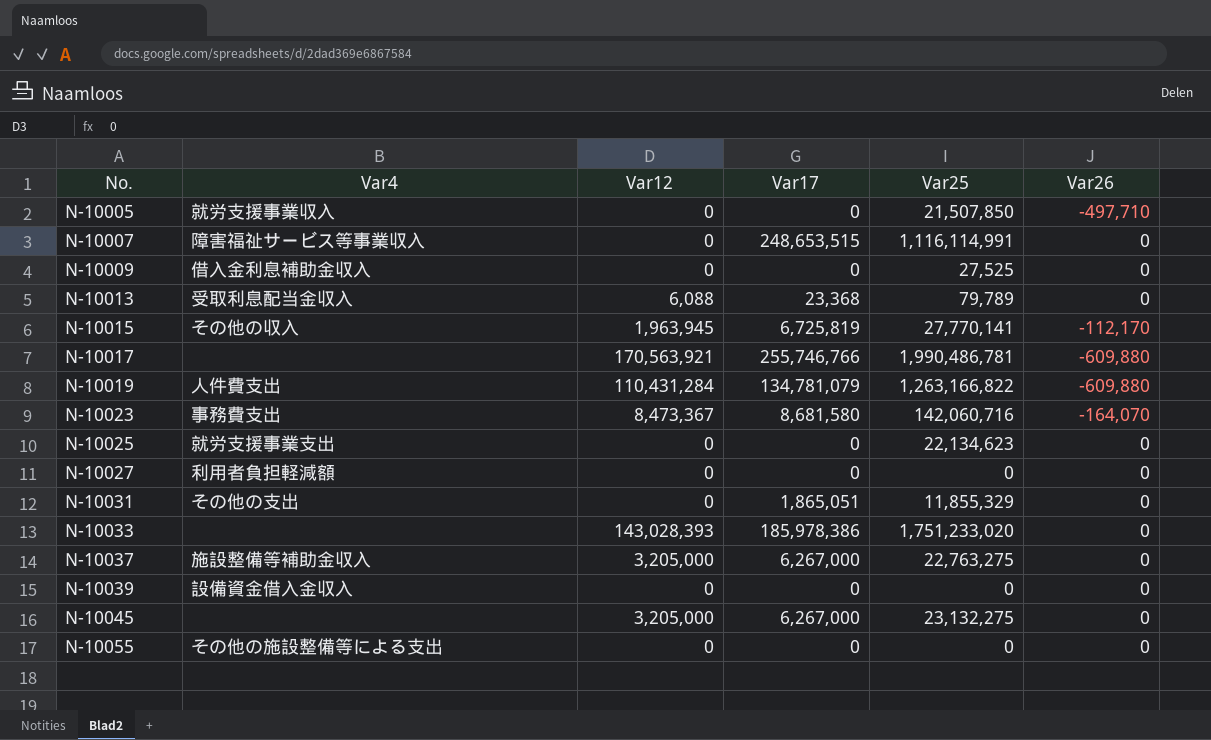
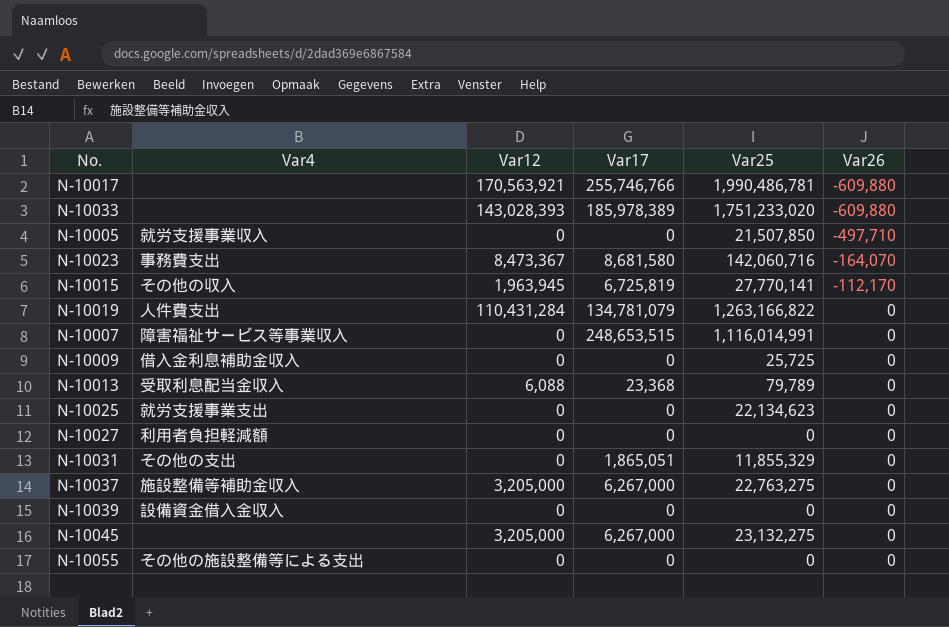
row order: No. ascending -> Var26 ascending
N-10033 | Var17: 185,978,386 -> 185,978,389
N-10033 | Var26: 0 -> -609,880
N-10019 | Var26: -609,880 -> 0
N-10007 | Var25: 1,116,114,991 -> 1,116,014,991
N-10009 | Var25: 27,525 -> 25,725

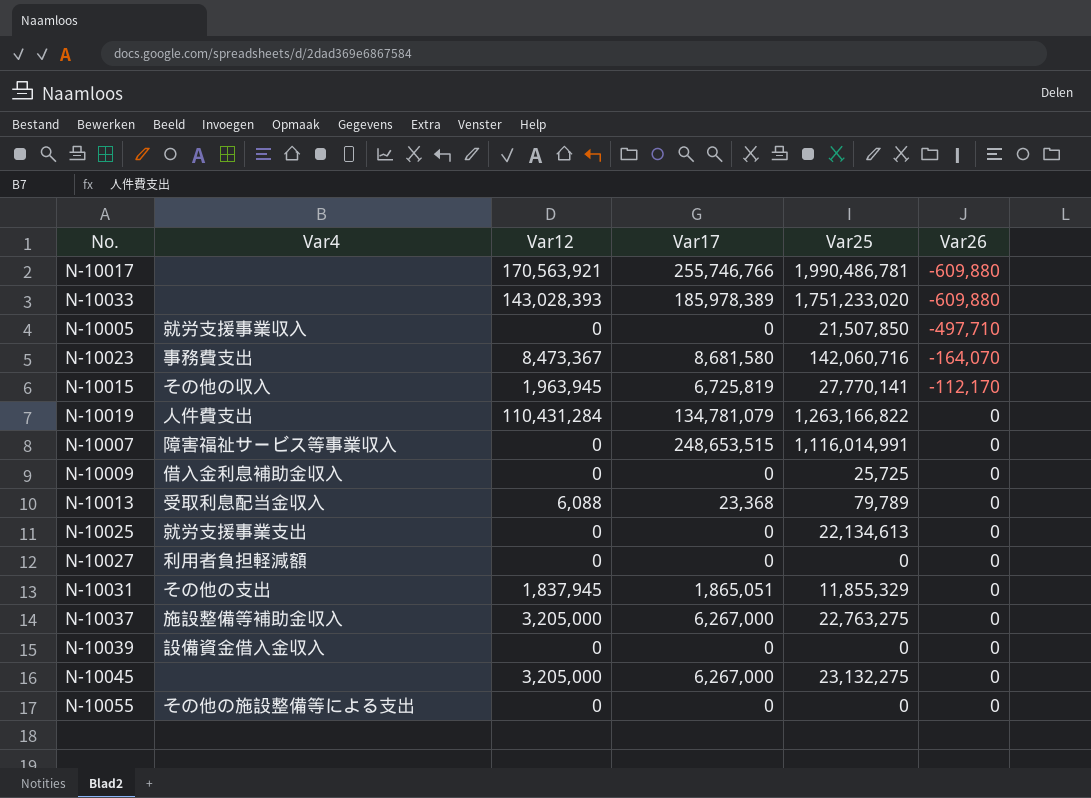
N-10025 | Var25: 22,134,623 -> 22,134,613
N-10031 | Var12: 0 -> 1,837,945

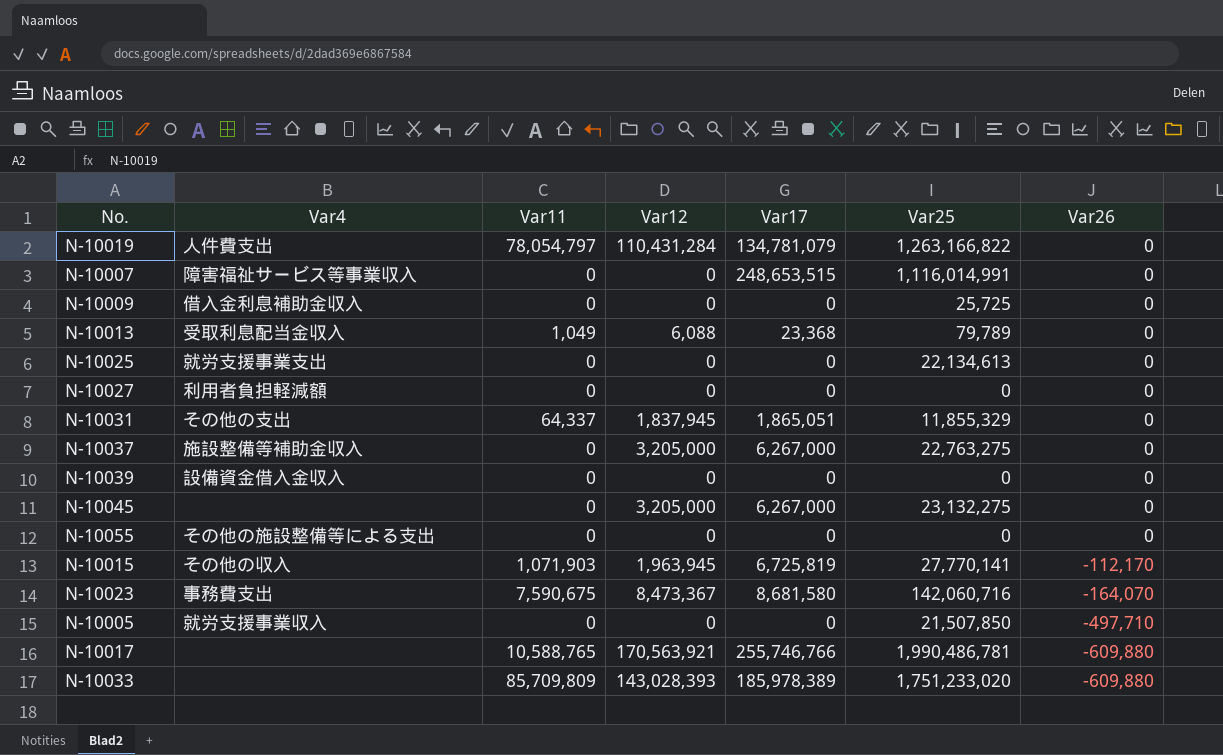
row order: Var26 ascending -> Var26 descending
column Var11 | position: none -> 3

